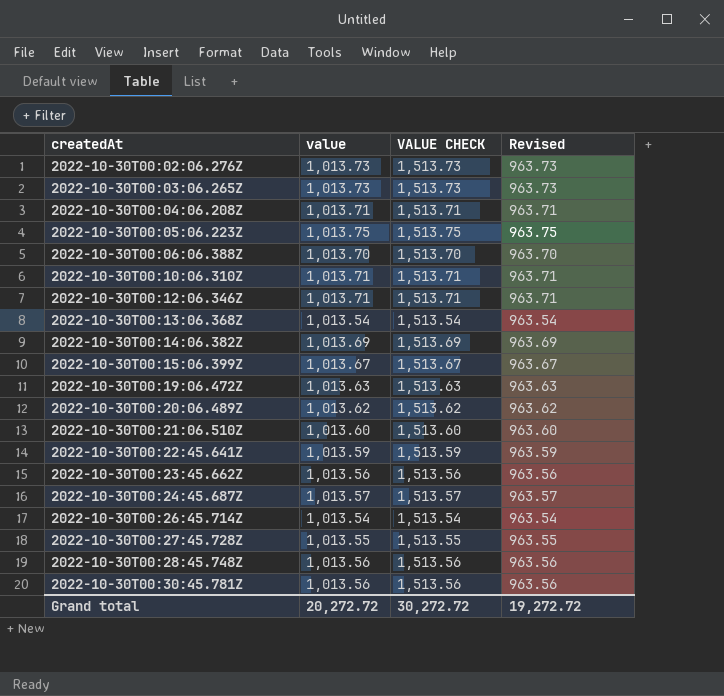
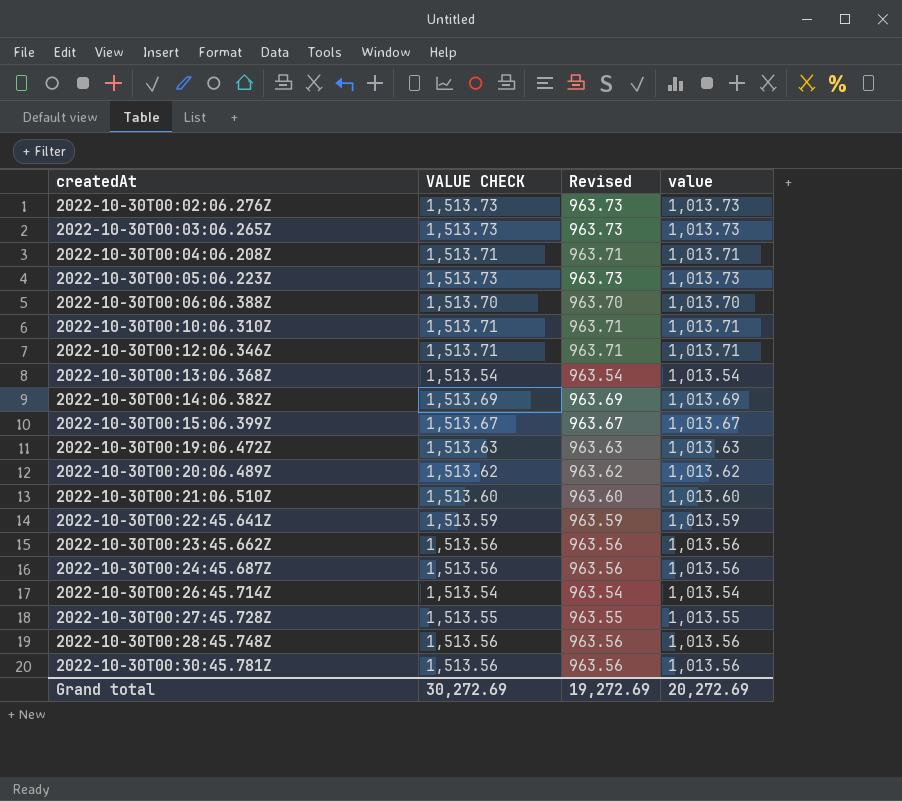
column value | position: 2 -> 4
2022-10-30T00:05:06.223Z | VALUE CHECK: 1,513.75 -> 1,513.73
2022-10-30T00:05:06.223Z | Revised: 963.75 -> 963.73
2022-10-30T00:05:06.223Z | value: 1,013.75 -> 1,013.73
2022-10-30T00:24:45.687Z | VALUE CHECK: 1,513.57 -> 1,513.56
2022-10-30T00:24:45.687Z | Revised: 963.57 -> 963.56
2022-10-30T00:24:45.687Z | value: 1,013.57 -> 1,013.56
Grand total | VALUE CHECK: 30,272.72 -> 30,272.69
Grand total | Revised: 19,272.72 -> 19,272.69
Grand total | value: 20,272.72 -> 20,272.69

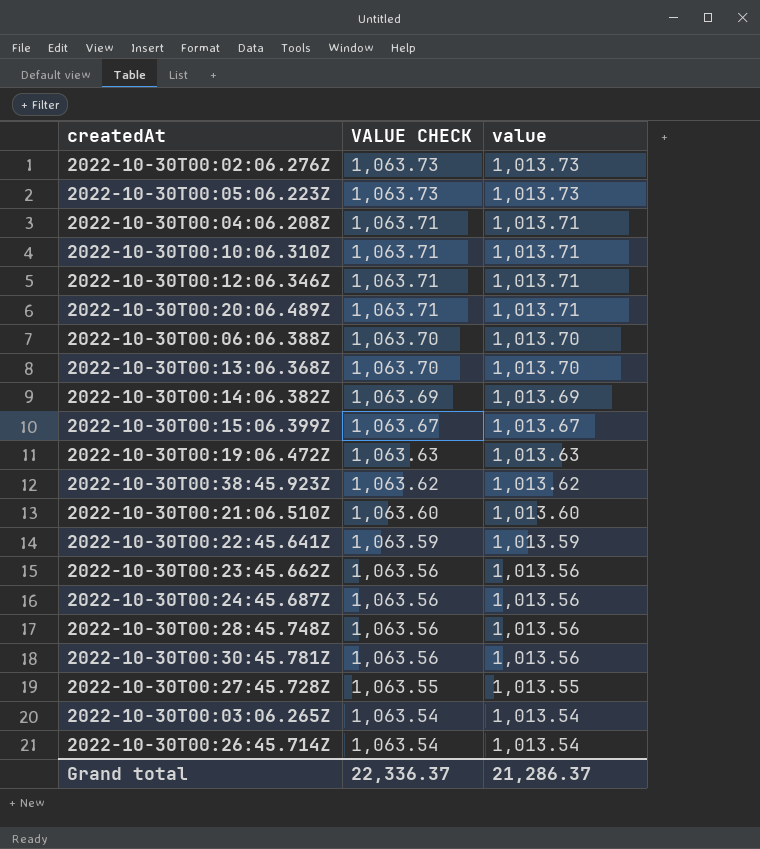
row order: createdAt ascending -> VALUE CHECK descending
column Revised | formula: [value] - 50 -> none
column VALUE CHECK | formula: [value] + 500 -> [value] + 50
2022-10-30T00:20:06.489Z | value: 1,013.62 -> 1,013.71
2022-10-30T00:13:06.368Z | value: 1,013.54 -> 1,013.70
row 2022-10-30T00:38:45.923Z: none -> 1,063.62 | 1,013.62
2022-10-30T00:03:06.265Z | value: 1,013.73 -> 1,013.54
Grand total | VALUE CHECK: 30,272.69 -> 22,336.37
Grand total | value: 20,272.69 -> 21,286.37

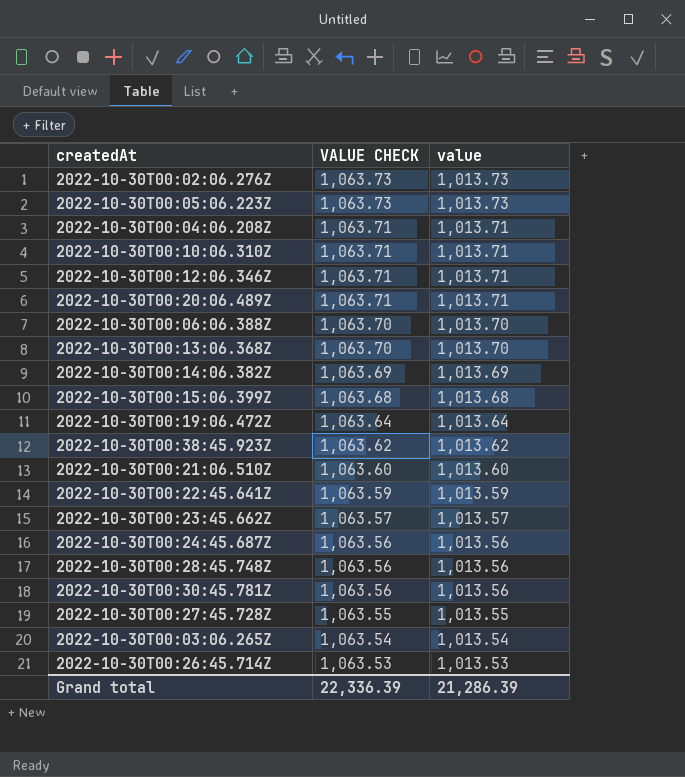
2022-10-30T00:15:06.399Z | VALUE CHECK: 1,063.67 -> 1,063.68
2022-10-30T00:15:06.399Z | value: 1,013.67 -> 1,013.68
2022-10-30T00:19:06.472Z | VALUE CHECK: 1,063.63 -> 1,063.64
2022-10-30T00:19:06.472Z | value: 1,013.63 -> 1,013.64
2022-10-30T00:23:45.662Z | VALUE CHECK: 1,063.56 -> 1,063.57
2022-10-30T00:23:45.662Z | value: 1,013.56 -> 1,013.57
2022-10-30T00:26:45.714Z | VALUE CHECK: 1,063.54 -> 1,063.53
2022-10-30T00:26:45.714Z | value: 1,013.54 -> 1,013.53
Grand total | VALUE CHECK: 22,336.37 -> 22,336.39
Grand total | value: 21,286.37 -> 21,286.39

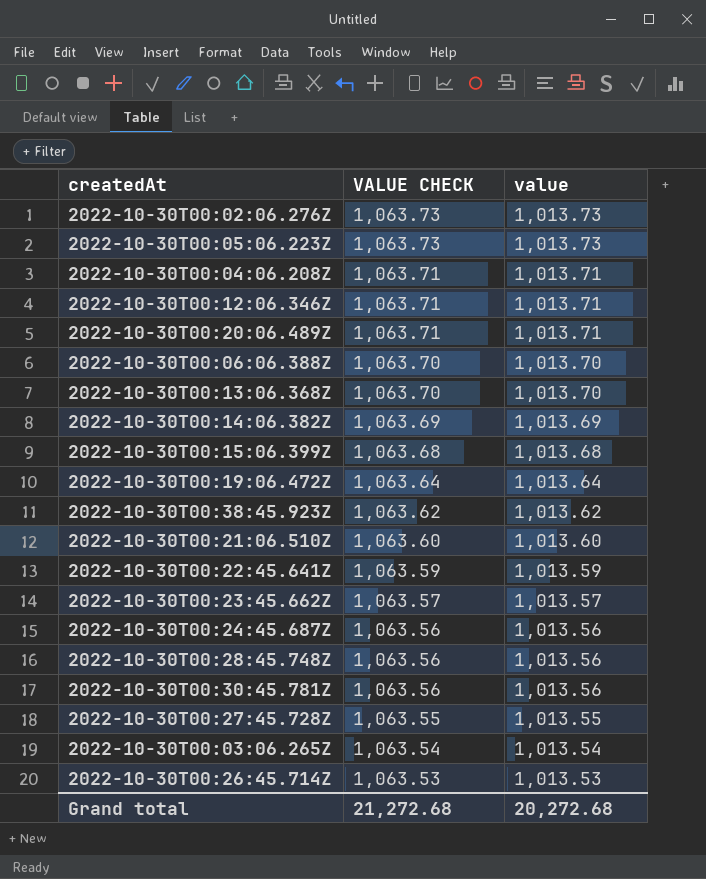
row 2022-10-30T00:10:06.310Z: 1,063.71 | 1,013.71 -> none
Grand total | VALUE CHECK: 22,336.39 -> 21,272.68
Grand total | value: 21,286.39 -> 20,272.68

